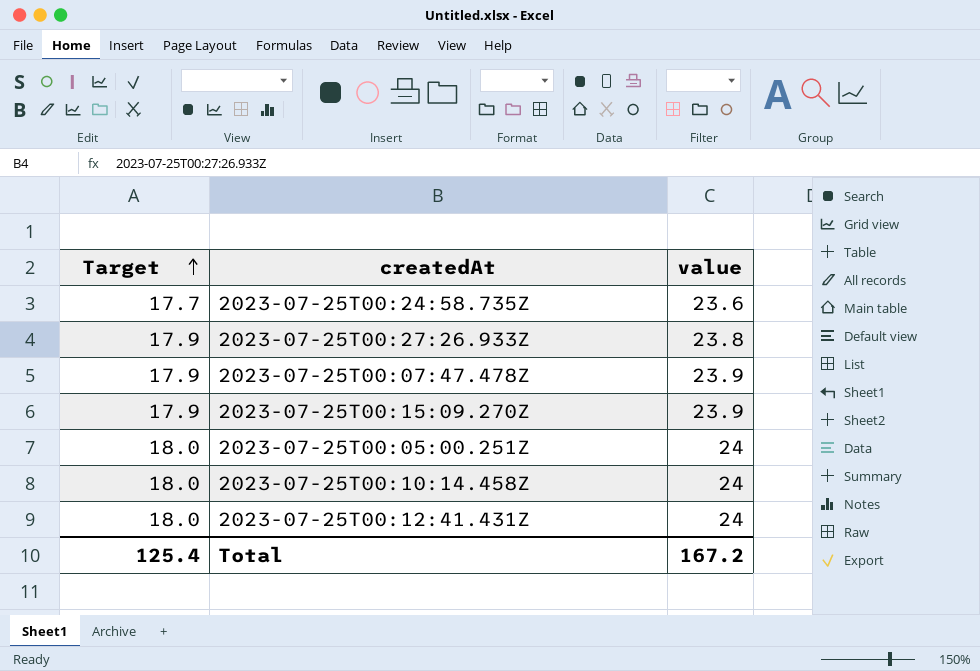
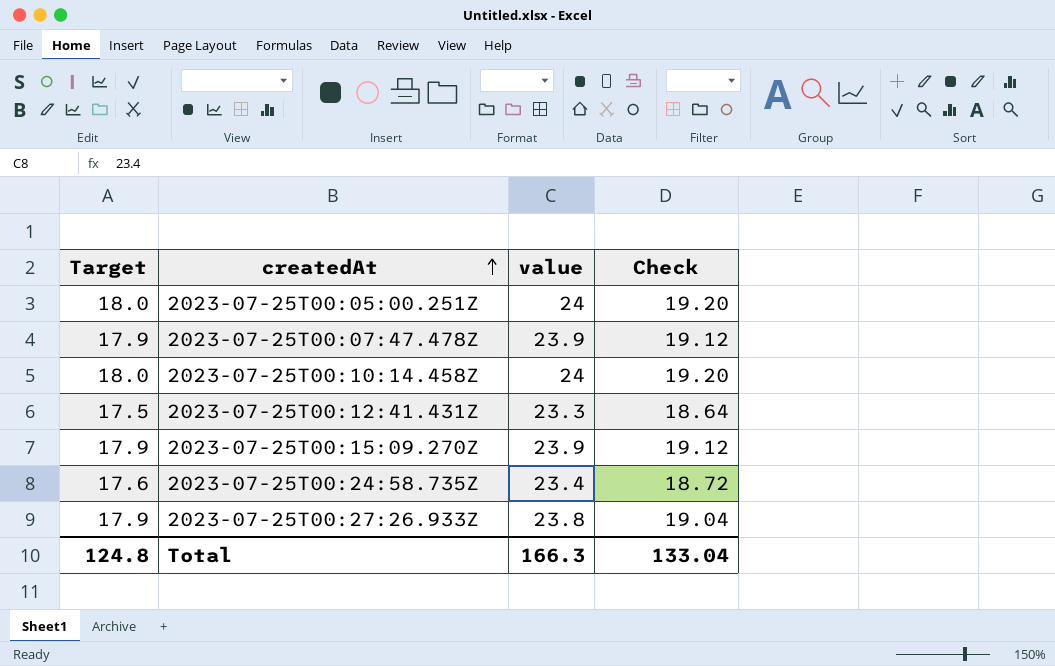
row order: Target ascending -> createdAt ascending
column Check | formula: none -> [value] * 0.8
2023-07-25T00:12:41.431Z | Target: 18.0 -> 17.5
2023-07-25T00:12:41.431Z | value: 24 -> 23.3
2023-07-25T00:24:58.735Z | Target: 17.7 -> 17.6
2023-07-25T00:24:58.735Z | value: 23.6 -> 23.4
Total | Target: 125.4 -> 124.8
Total | value: 167.2 -> 166.3

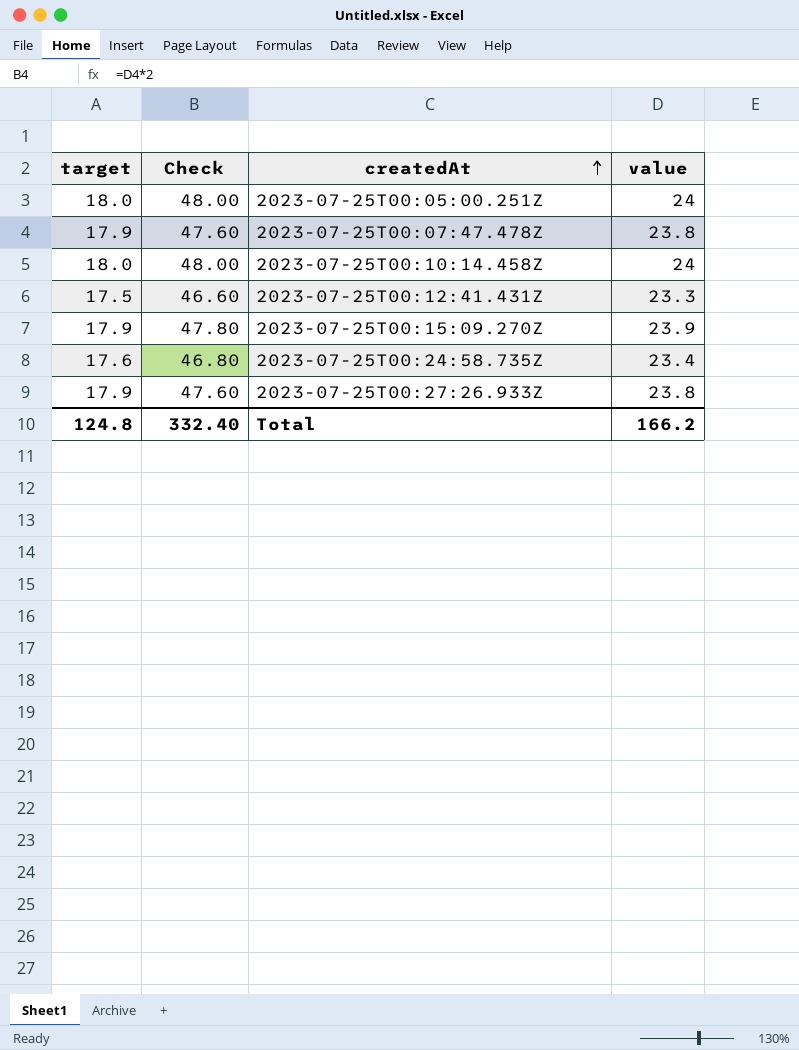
column name: Target -> target
column Check | formula: [value] * 0.8 -> [value] * 2
column Check | position: 4 -> 2
2023-07-25T00:07:47.478Z | value: 23.9 -> 23.8
Total | Check: 133.04 -> 332.40
Total | value: 166.3 -> 166.2

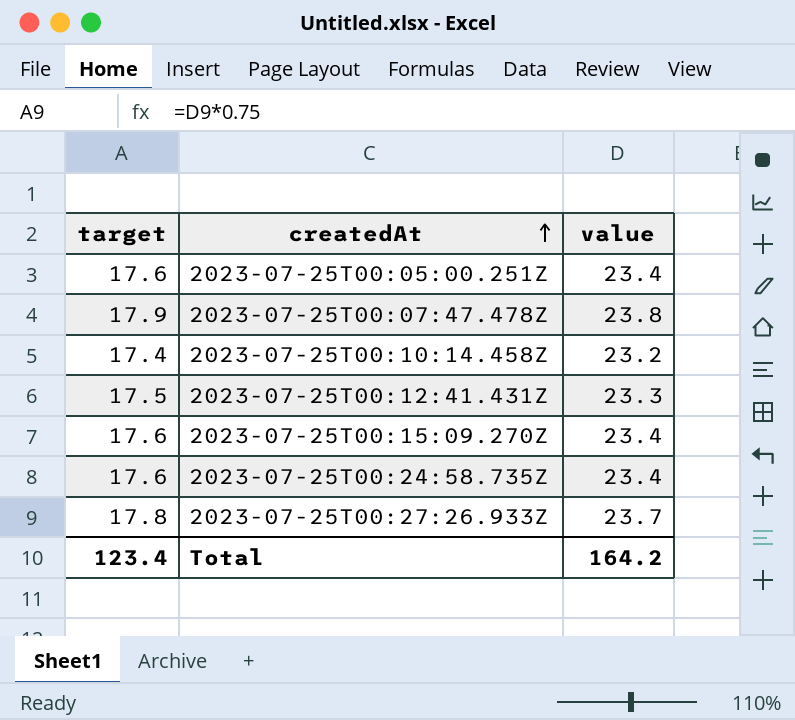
column Check | formula: [value] * 2 -> none
2023-07-25T00:05:00.251Z | target: 18.0 -> 17.6
2023-07-25T00:05:00.251Z | value: 24 -> 23.4
2023-07-25T00:10:14.458Z | target: 18.0 -> 17.4
2023-07-25T00:10:14.458Z | value: 24 -> 23.2
2023-07-25T00:15:09.270Z | target: 17.9 -> 17.6
2023-07-25T00:15:09.270Z | value: 23.9 -> 23.4
2023-07-25T00:27:26.933Z | target: 17.9 -> 17.8
2023-07-25T00:27:26.933Z | value: 23.8 -> 23.7
Total | target: 124.8 -> 123.4
Total | value: 166.2 -> 164.2

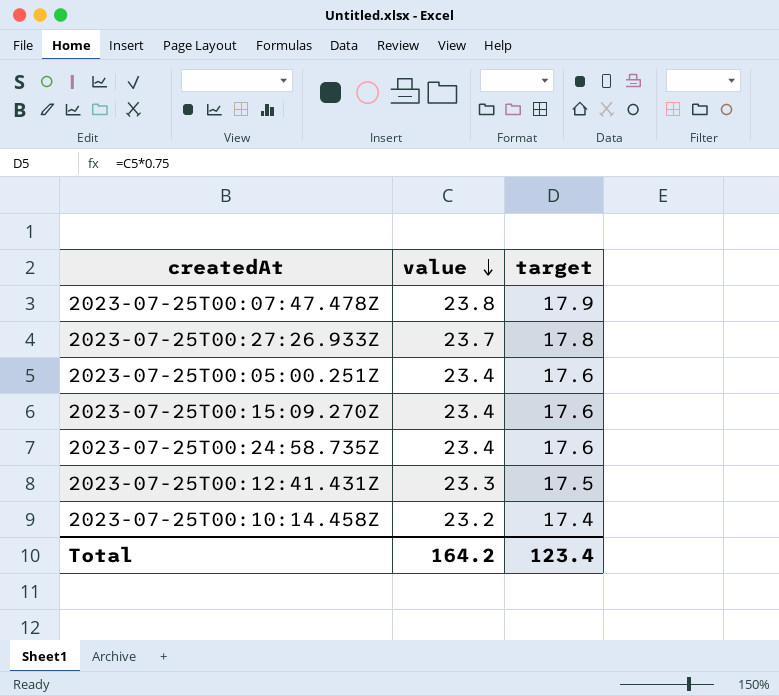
row order: createdAt ascending -> value descending
column target | position: 1 -> 3

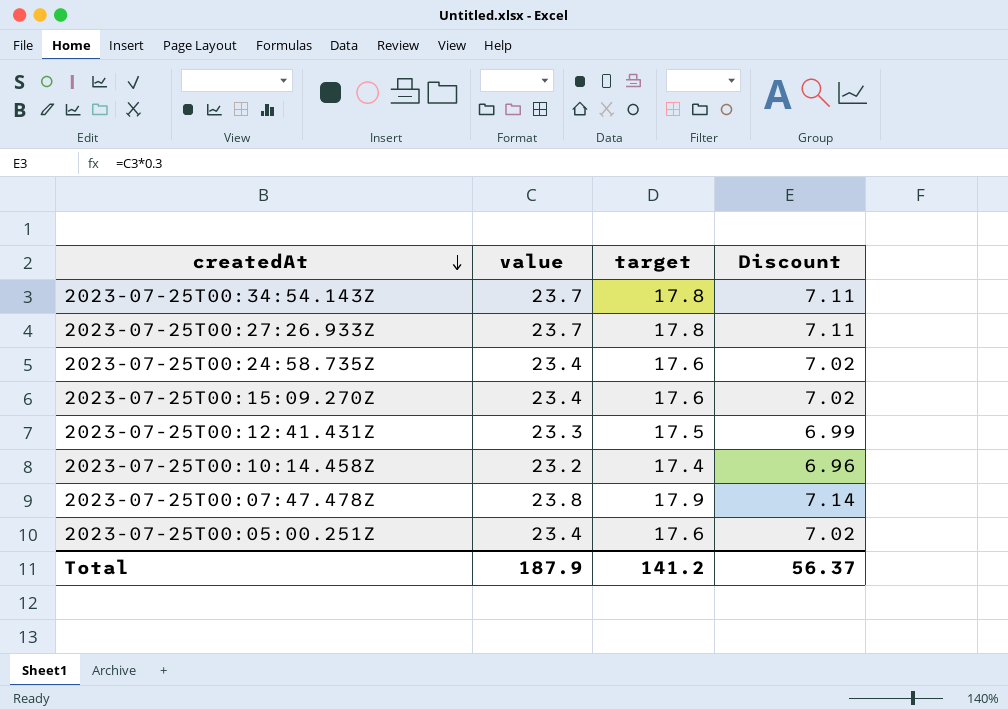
row order: value descending -> createdAt descending
column Discount | formula: none -> [value] * 0.3
row 2023-07-25T00:34:54.143Z: none -> 23.7 | 17.8 | 7.11
Total | value: 164.2 -> 187.9
Total | target: 123.4 -> 141.2

